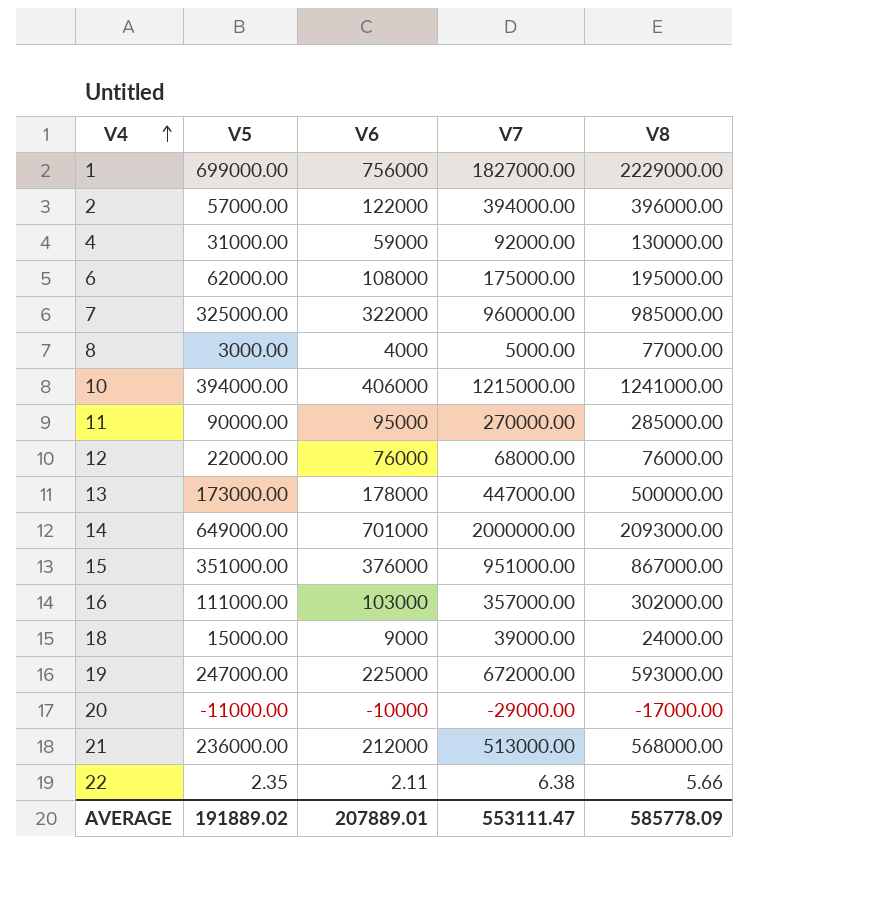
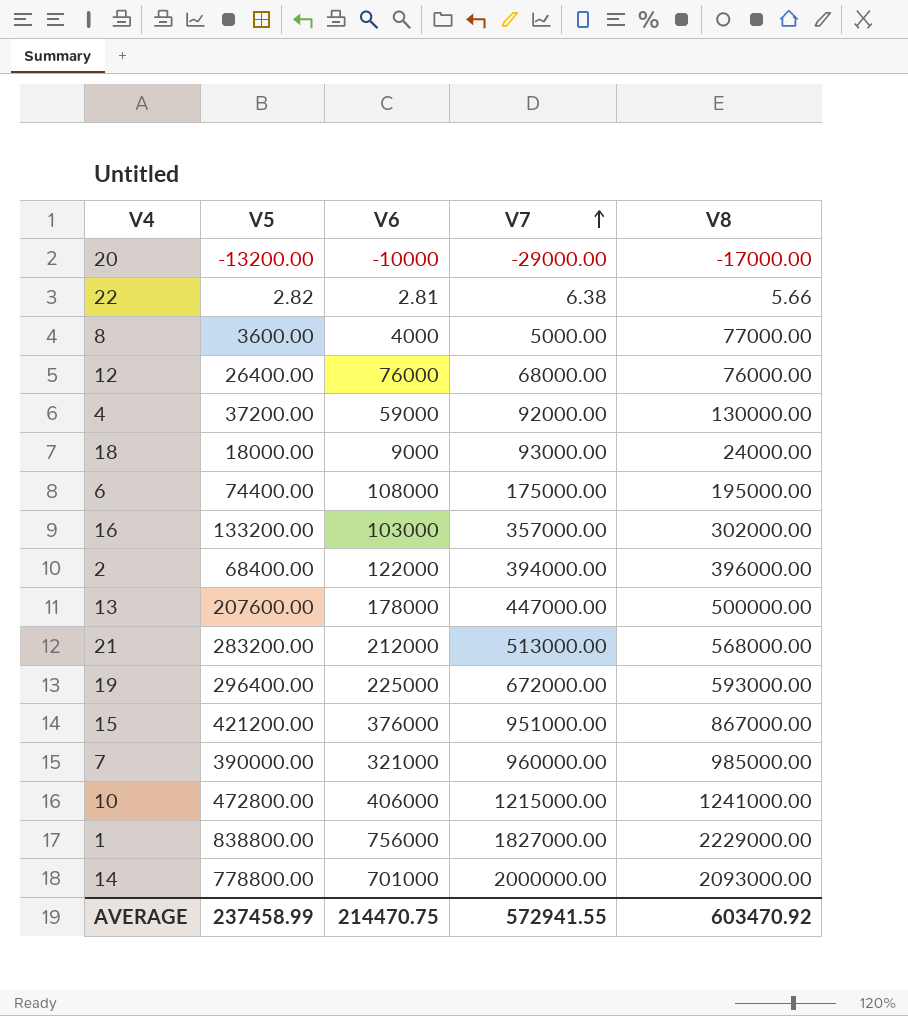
row order: V4 ascending -> V7 ascending
row 11: 90000.00 | 95000 | 270000.00 | 285000.00 -> none
20 | V5: -11000.00 -> -13200.00
22 | V5: 2.35 -> 2.82
22 | V6: 2.11 -> 2.81
8 | V5: 3000.00 -> 3600.00
12 | V5: 22000.00 -> 26400.00
4 | V5: 31000.00 -> 37200.00
18 | V5: 15000.00 -> 18000.00
18 | V7: 39000.00 -> 93000.00
6 | V5: 62000.00 -> 74400.00
16 | V5: 111000.00 -> 133200.00
2 | V5: 57000.00 -> 68400.00
13 | V5: 173000.00 -> 207600.00
21 | V5: 236000.00 -> 283200.00
19 | V5: 247000.00 -> 296400.00
15 | V5: 351000.00 -> 421200.00
7 | V5: 325000.00 -> 390000.00
7 | V6: 322000 -> 321000
10 | V5: 394000.00 -> 472800.00
1 | V5: 699000.00 -> 838800.00
14 | V5: 649000.00 -> 778800.00
AVERAGE | V5: 191889.02 -> 237458.99
AVERAGE | V6: 207889.01 -> 214470.75
AVERAGE | V7: 553111.47 -> 572941.55
AVERAGE | V8: 585778.09 -> 603470.92

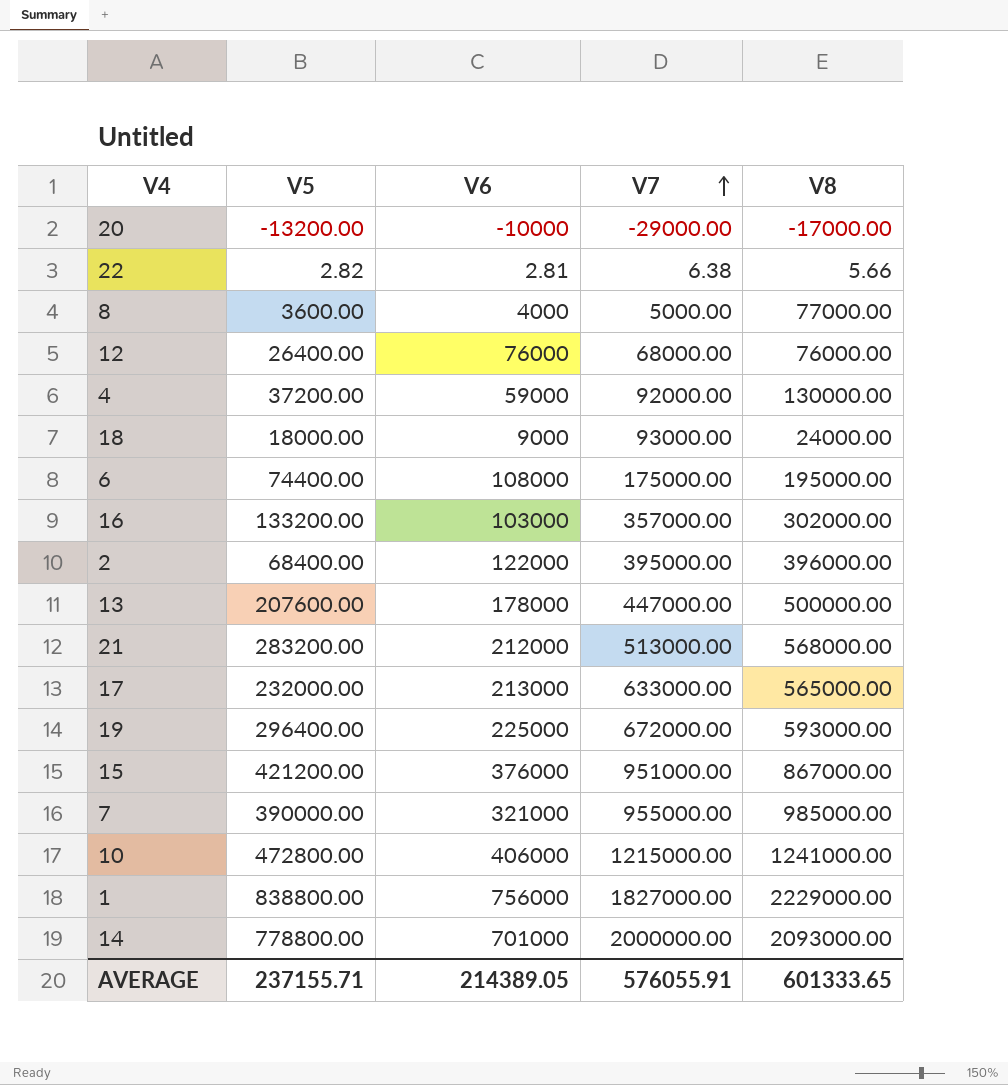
2 | V7: 394000.00 -> 395000.00
row 17: none -> 232000.00 | 213000 | 633000.00 | 565000.00
7 | V7: 960000.00 -> 955000.00
AVERAGE | V5: 237458.99 -> 237155.71
AVERAGE | V6: 214470.75 -> 214389.05
AVERAGE | V7: 572941.55 -> 576055.91
AVERAGE | V8: 603470.92 -> 601333.65

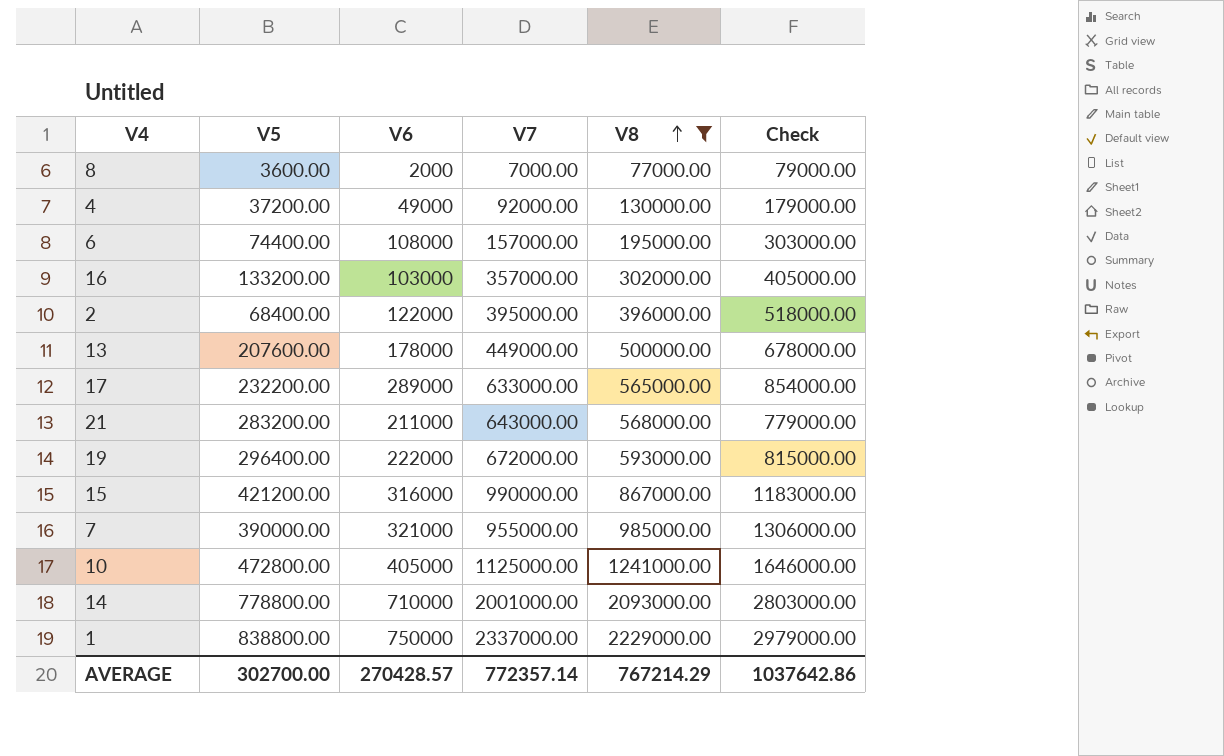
filter: none -> V8 >= 77000.00
row order: V7 ascending -> V8 ascending
column Check | formula: none -> [V6] + [V8]
8 | V6: 4000 -> 2000
8 | V7: 5000.00 -> 7000.00
4 | V6: 59000 -> 49000
6 | V7: 175000.00 -> 157000.00
13 | V7: 447000.00 -> 449000.00
17 | V5: 232000.00 -> 232200.00
17 | V6: 213000 -> 289000
21 | V6: 212000 -> 211000
21 | V7: 513000.00 -> 643000.00
19 | V6: 225000 -> 222000
15 | V6: 376000 -> 316000
15 | V7: 951000.00 -> 990000.00
10 | V6: 406000 -> 405000
10 | V7: 1215000.00 -> 1125000.00
14 | V6: 701000 -> 710000
14 | V7: 2000000.00 -> 2001000.00
1 | V6: 756000 -> 750000
1 | V7: 1827000.00 -> 2337000.00
AVERAGE | V5: 237155.71 -> 302700.00
AVERAGE | V6: 214389.05 -> 270428.57
AVERAGE | V7: 576055.91 -> 772357.14
AVERAGE | V8: 601333.65 -> 767214.29

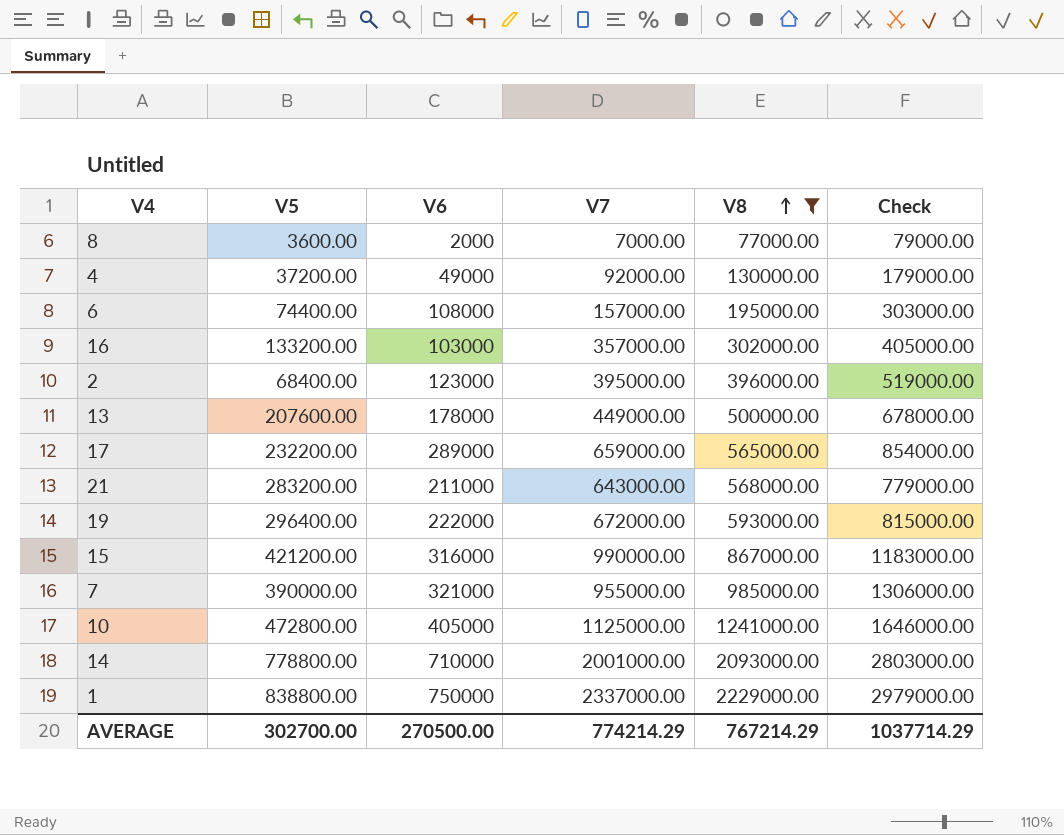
2 | V6: 122000 -> 123000
2 | Check: 518000.00 -> 519000.00
17 | V7: 633000.00 -> 659000.00
AVERAGE | V6: 270428.57 -> 270500.00
AVERAGE | V7: 772357.14 -> 774214.29
AVERAGE | Check: 1037642.86 -> 1037714.29

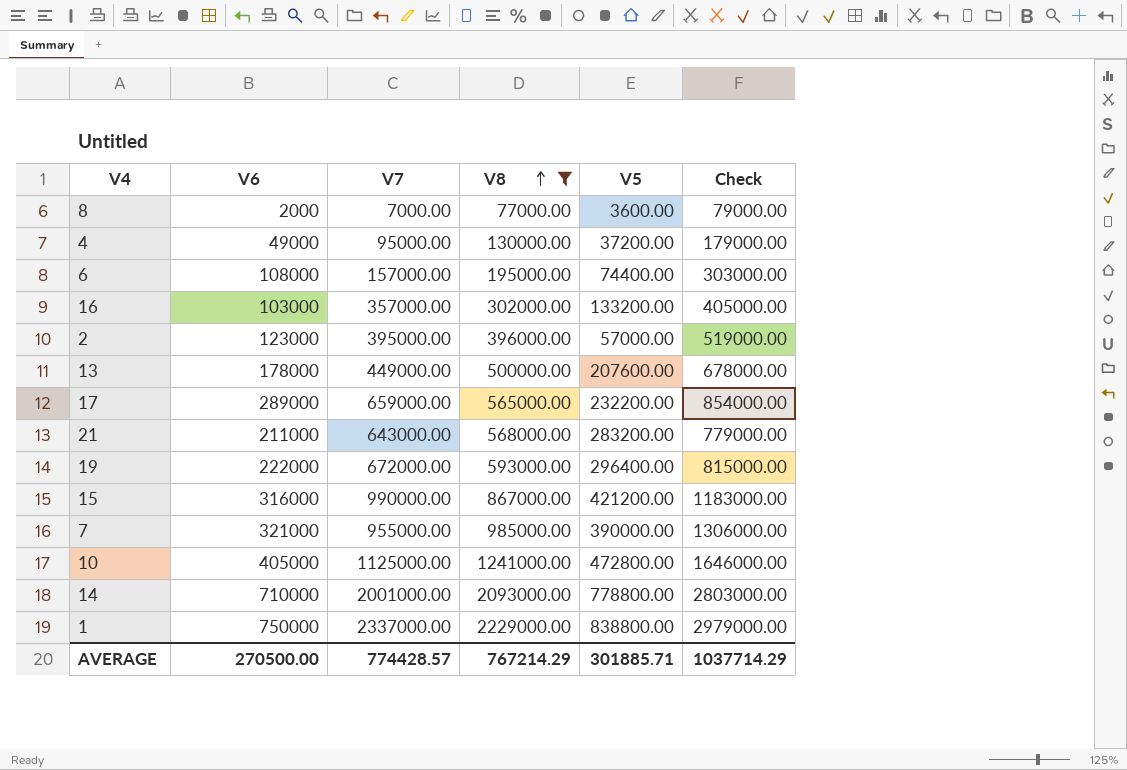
column V5 | position: 2 -> 5
4 | V7: 92000.00 -> 95000.00
2 | V5: 68400.00 -> 57000.00
AVERAGE | V7: 774214.29 -> 774428.57
AVERAGE | V5: 302700.00 -> 301885.71

